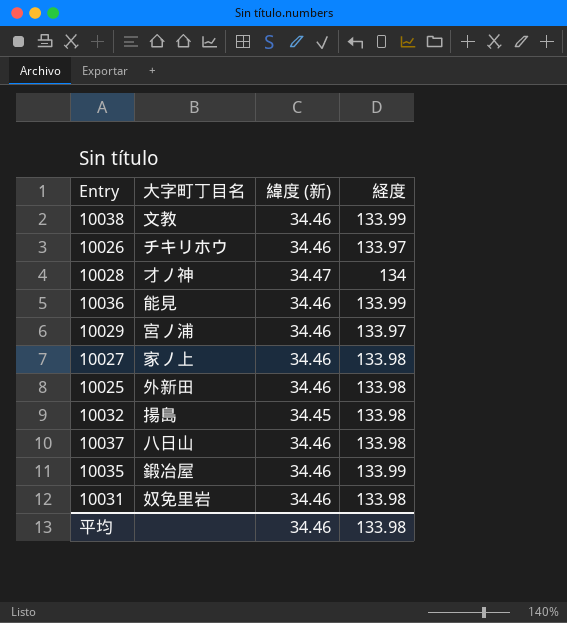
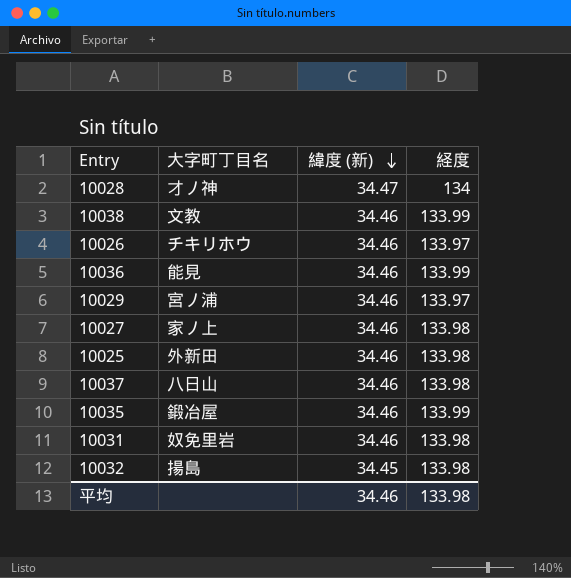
row order: none -> 緯度 (新) descending

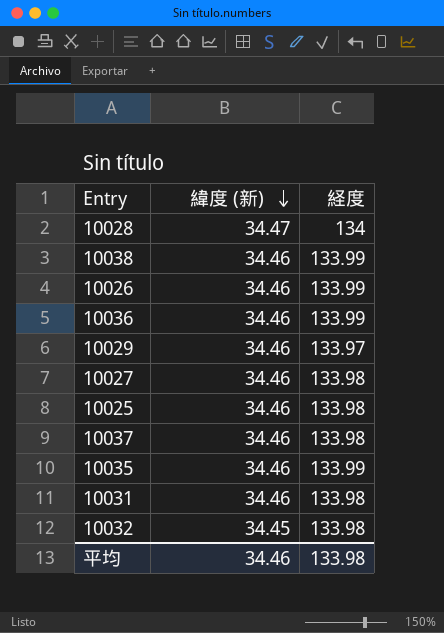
column 大字町丁目名 | position: 2 -> none
10026 | 経度: 133.97 -> 133.99

